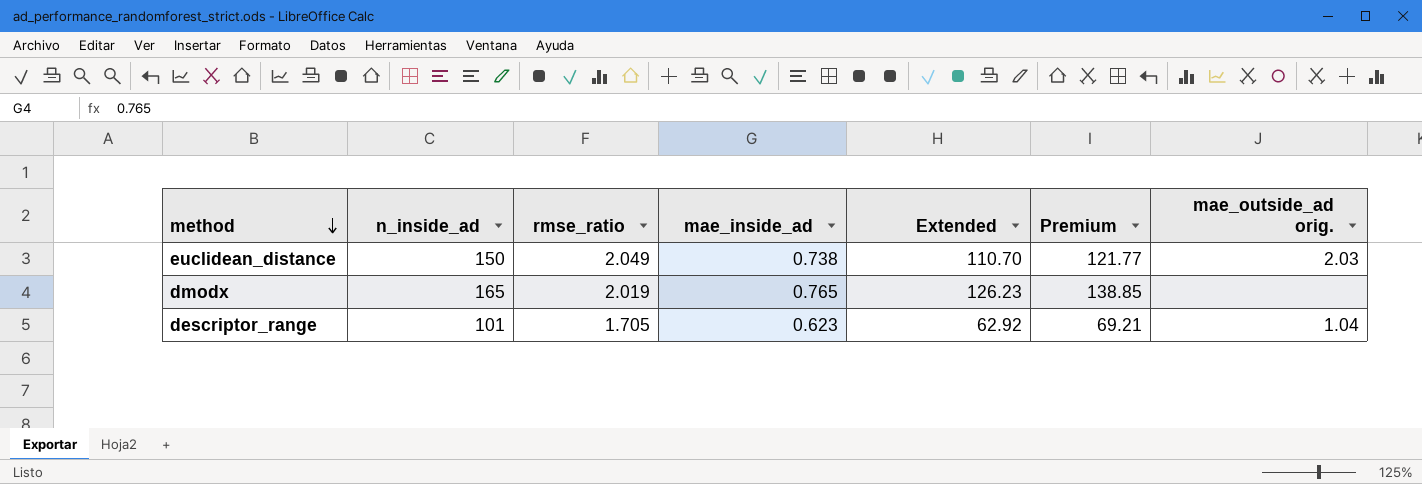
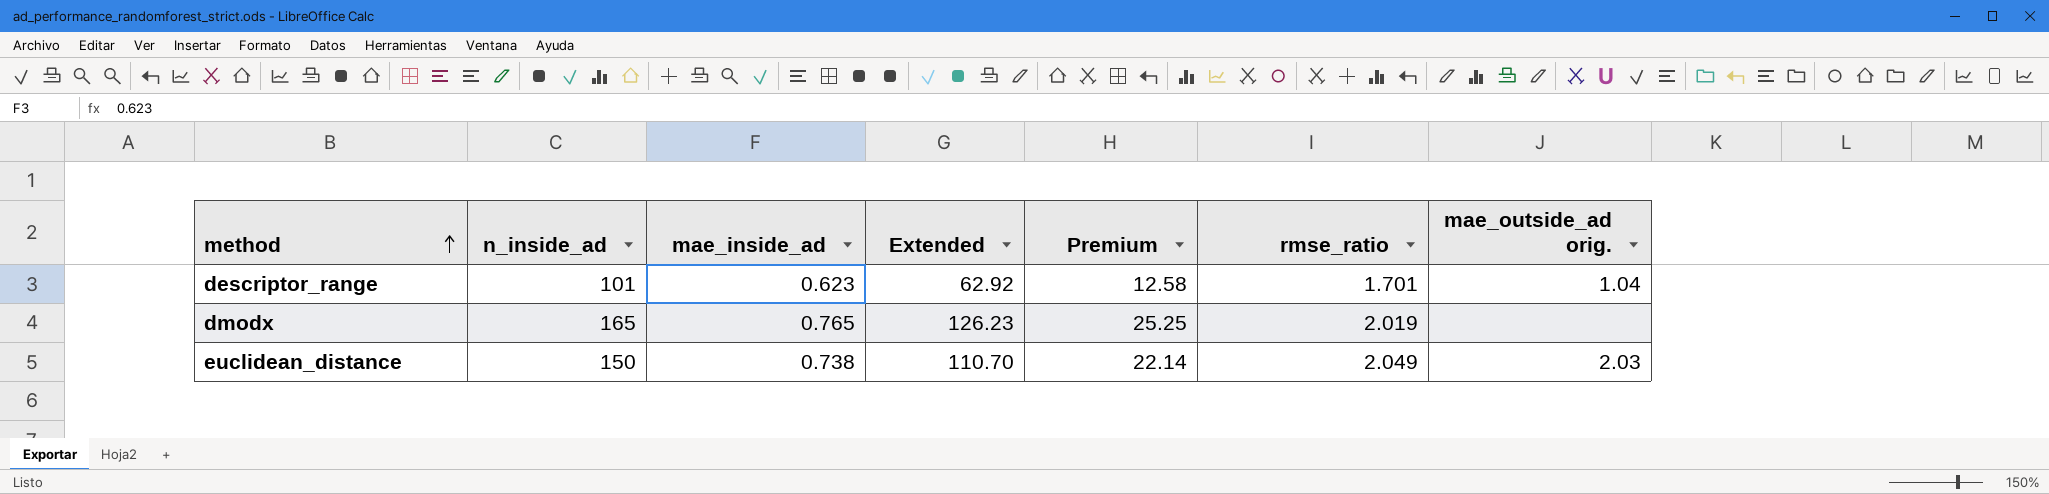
row order: method descending -> method ascending
column Premium | formula: [Extended] * 1.1 -> [Extended] * 0.2
column rmse_ratio | position: 3 -> 6
descriptor_range | rmse_ratio: 1.705 -> 1.701

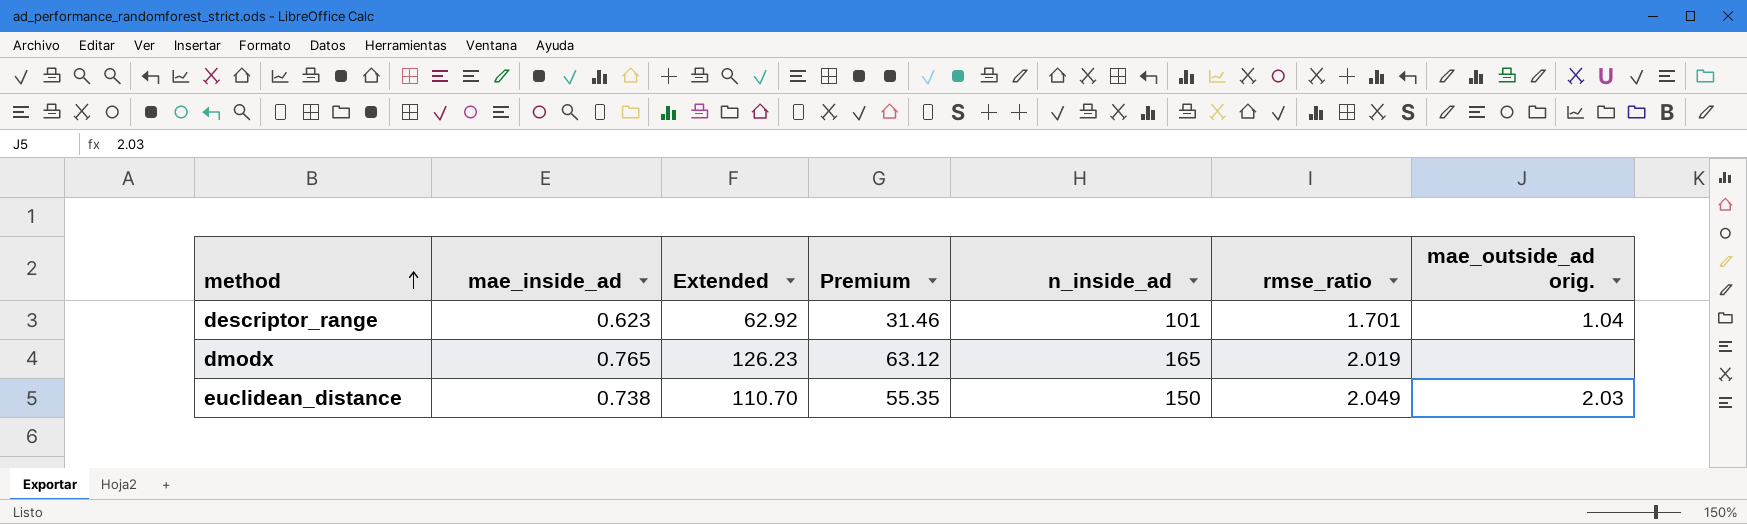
column Premium | formula: [Extended] * 0.2 -> [Extended] * 0.5
column n_inside_ad | position: 2 -> 5

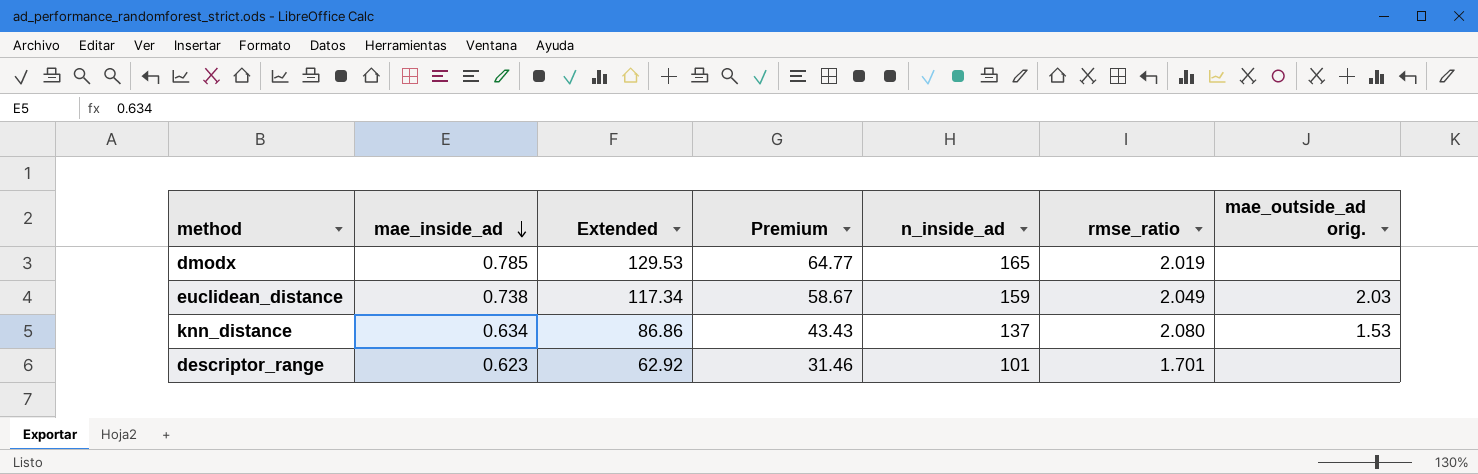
row order: method ascending -> mae_inside_ad descending
dmodx | mae_inside_ad: 0.765 -> 0.785
dmodx | Extended: 126.23 -> 129.53
dmodx | Premium: 63.12 -> 64.77
euclidean_distance | Extended: 110.70 -> 117.34
euclidean_distance | Premium: 55.35 -> 58.67
euclidean_distance | n_inside_ad: 150 -> 159
row knn_distance: none -> 0.634 | 86.86 | 43.43 | 137 | 2.080 | 1.53
descriptor_range | mae_outside_ad orig.: 1.04 -> none

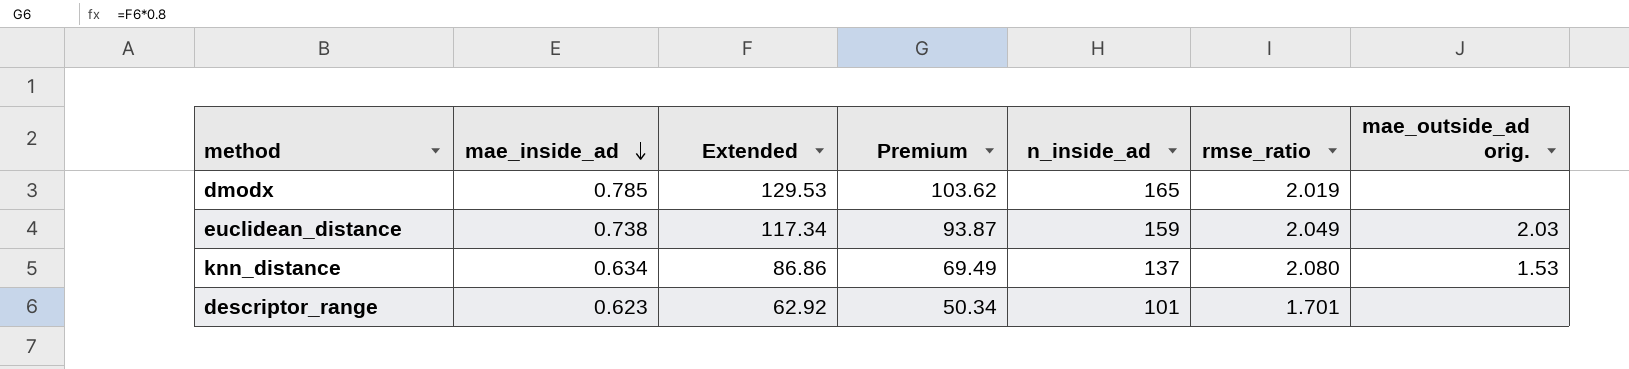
column Premium | formula: [Extended] * 0.5 -> [Extended] * 0.8

